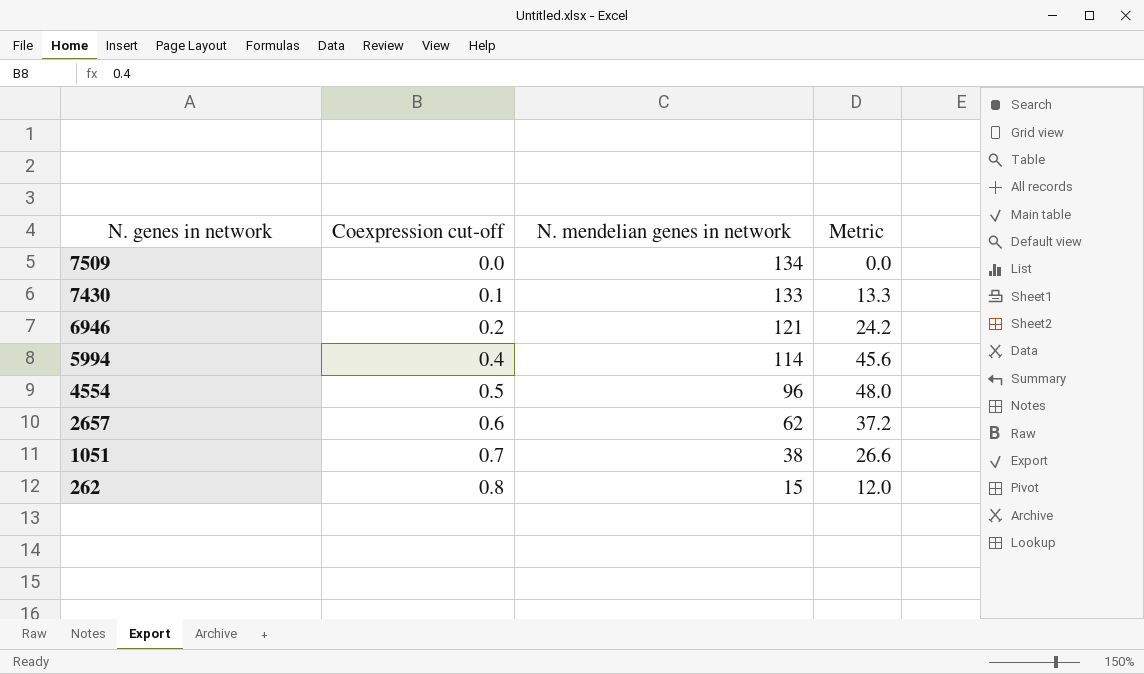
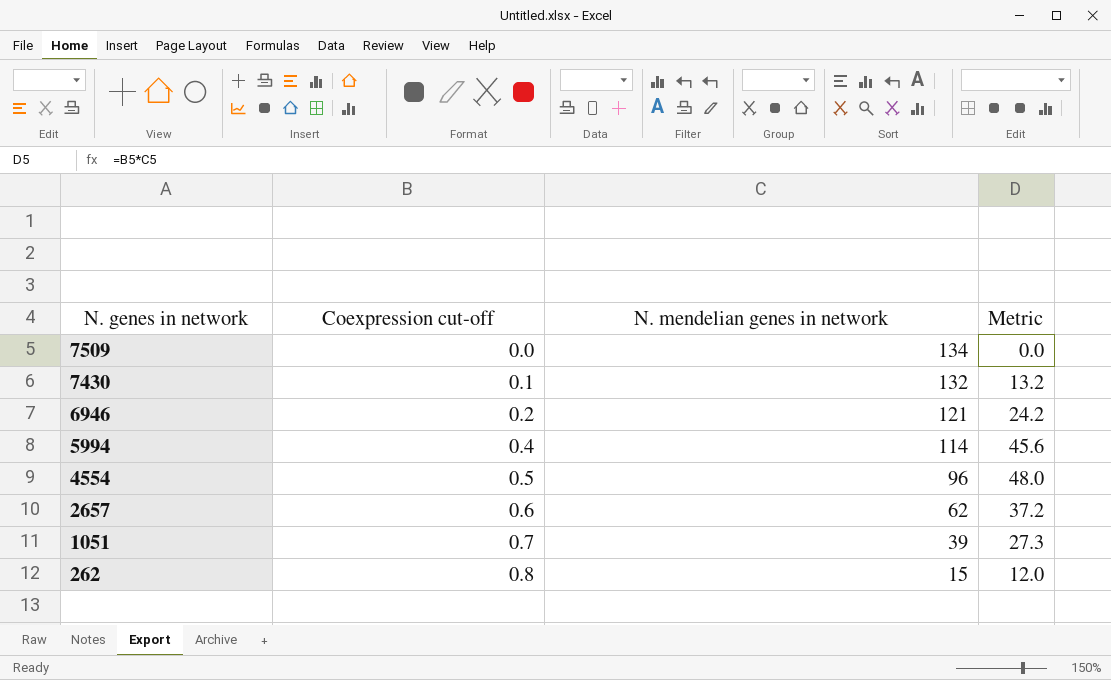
7430 | N. mendelian genes in network: 133 -> 132
7430 | Metric: 13.3 -> 13.2
1051 | N. mendelian genes in network: 38 -> 39
1051 | Metric: 26.6 -> 27.3

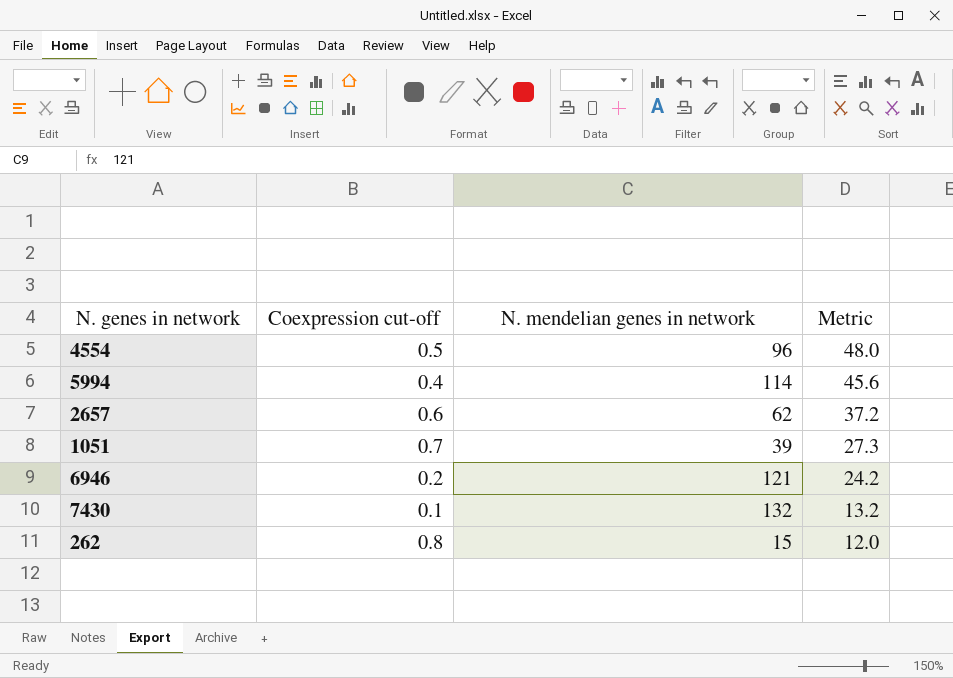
row order: N. genes in network descending -> Metric descending
row 7509: 0.0 | 134 | 0.0 -> none

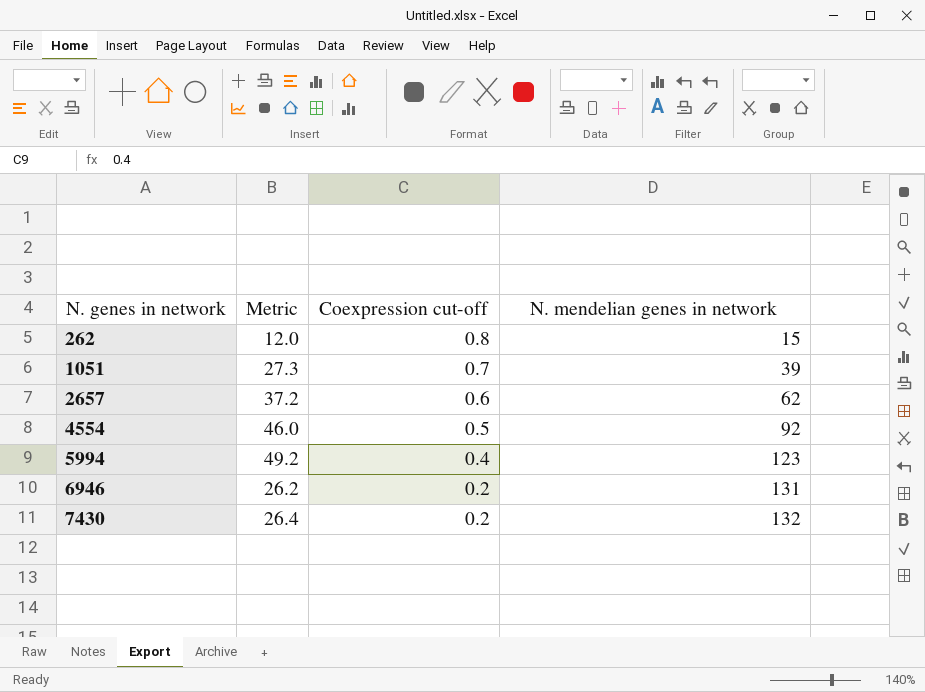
row order: Metric descending -> N. genes in network ascending
column Metric | position: 4 -> 2
4554 | Metric: 48.0 -> 46.0
4554 | N. mendelian genes in network: 96 -> 92
5994 | Metric: 45.6 -> 49.2
5994 | N. mendelian genes in network: 114 -> 123
6946 | Metric: 24.2 -> 26.2
6946 | N. mendelian genes in network: 121 -> 131
7430 | Metric: 13.2 -> 26.4
7430 | Coexpression cut-off: 0.1 -> 0.2

